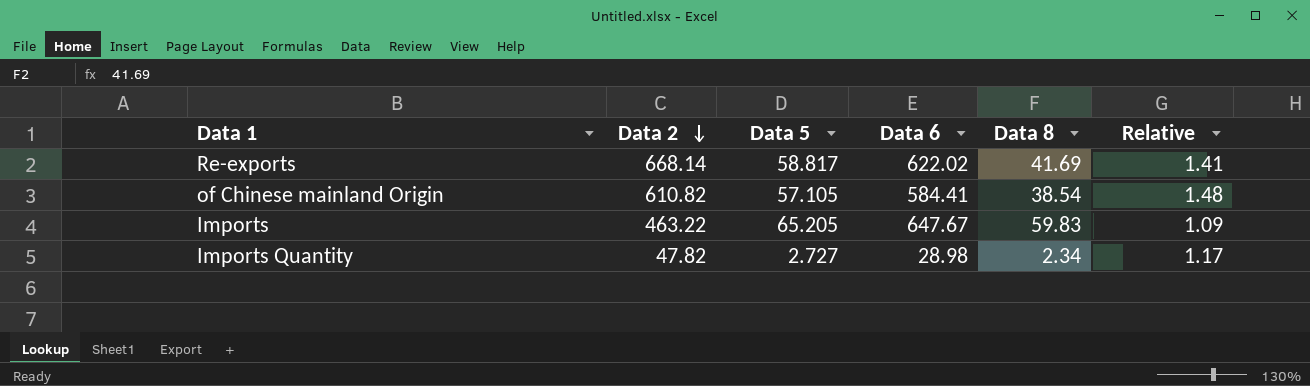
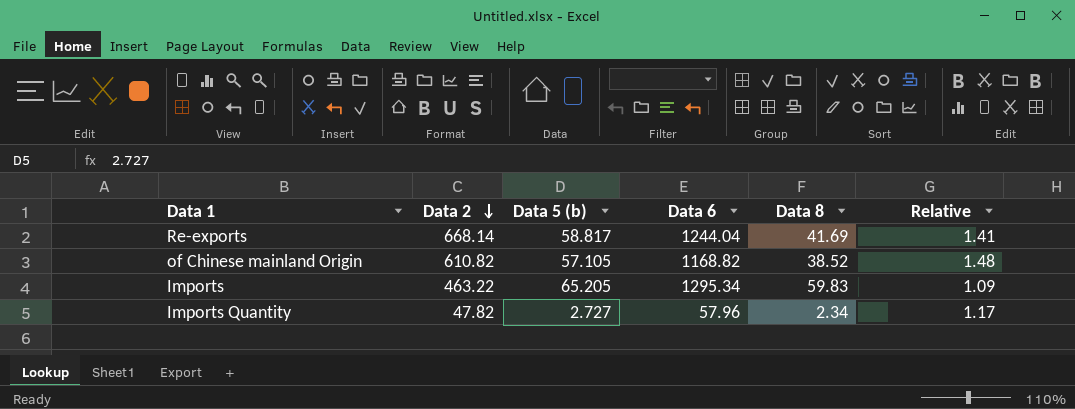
column name: Data 5 -> Data 5 (b)
Re-exports | Data 6: 622.02 -> 1244.04
of Chinese mainland Origin | Data 6: 584.41 -> 1168.82
of Chinese mainland Origin | Data 8: 38.54 -> 38.52
Imports | Data 6: 647.67 -> 1295.34
Imports Quantity | Data 6: 28.98 -> 57.96

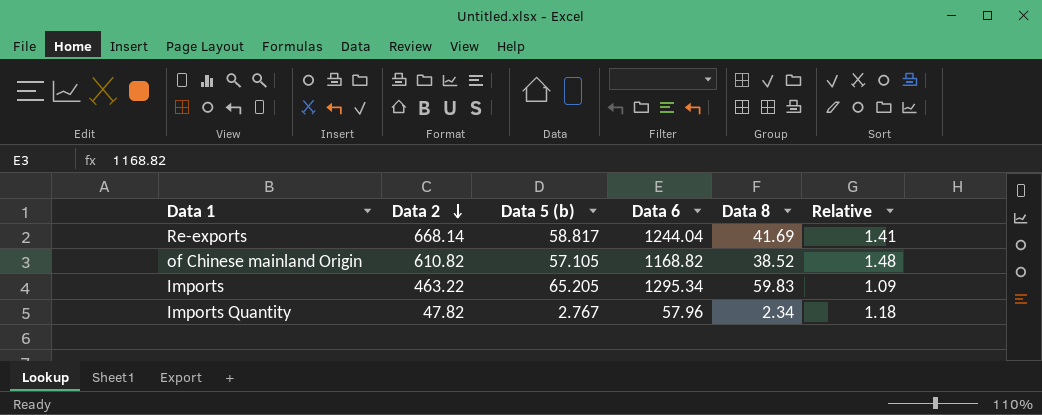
Imports Quantity | Data 5 (b): 2.727 -> 2.767
Imports Quantity | Relative: 1.17 -> 1.18

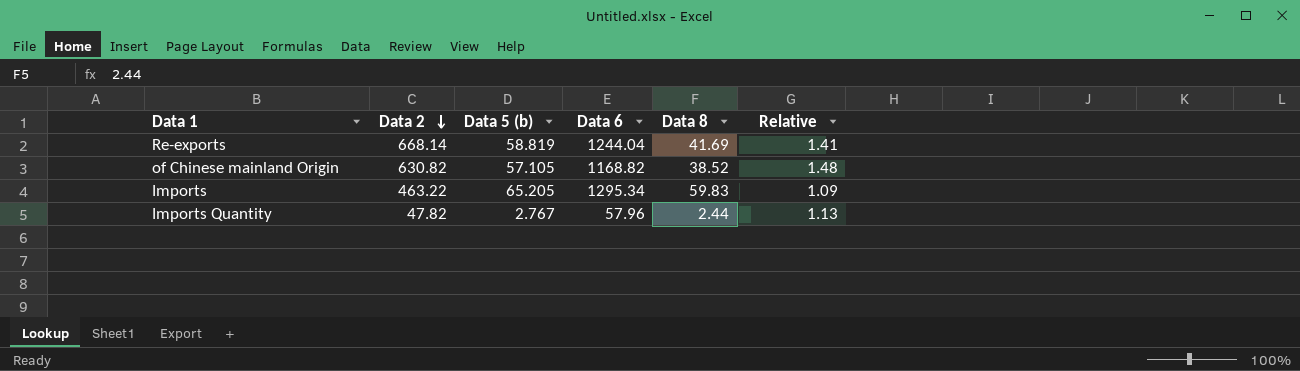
Re-exports | Data 5 (b): 58.817 -> 58.819
of Chinese mainland Origin | Data 2: 610.82 -> 630.82
Imports Quantity | Data 8: 2.34 -> 2.44
Imports Quantity | Relative: 1.18 -> 1.13

